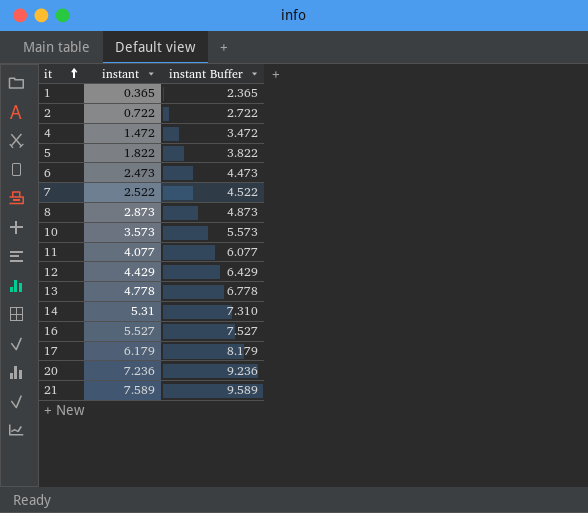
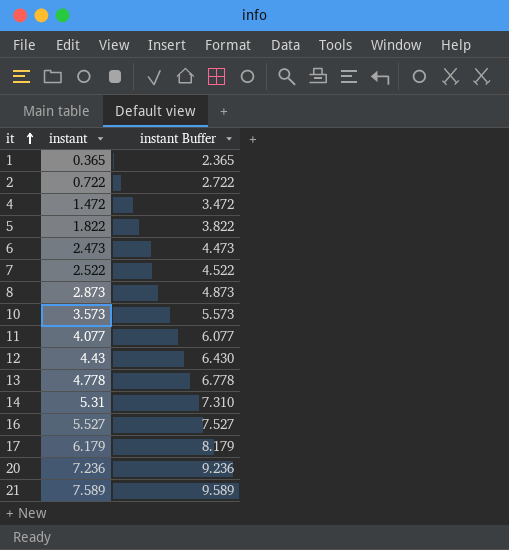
12 | instant: 4.429 -> 4.43
12 | instant Buffer: 6.429 -> 6.430

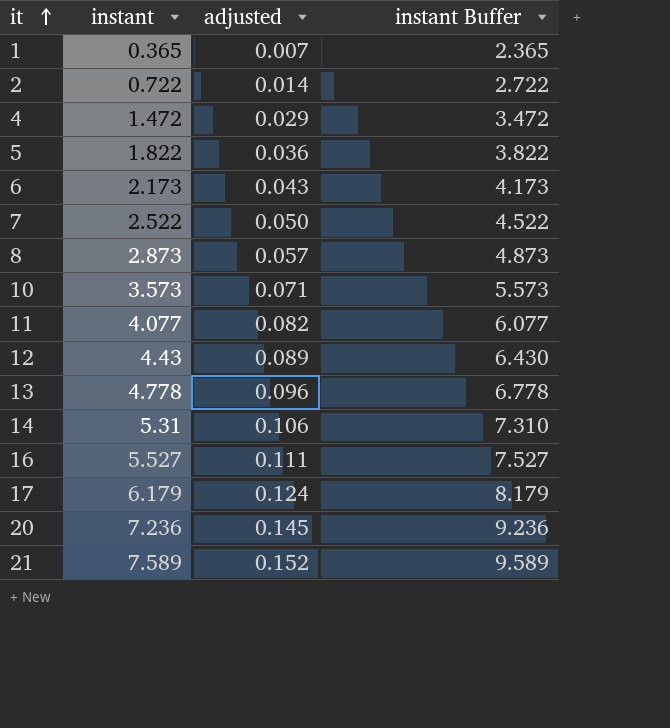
column adjusted | formula: none -> [instant] * 0.02
6 | instant: 2.473 -> 2.173
6 | instant Buffer: 4.473 -> 4.173

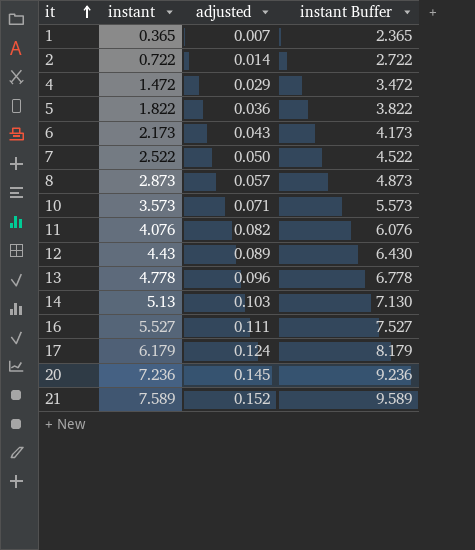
11 | instant: 4.077 -> 4.076
11 | instant Buffer: 6.077 -> 6.076
14 | instant: 5.31 -> 5.13
14 | adjusted: 0.106 -> 0.103
14 | instant Buffer: 7.310 -> 7.130

